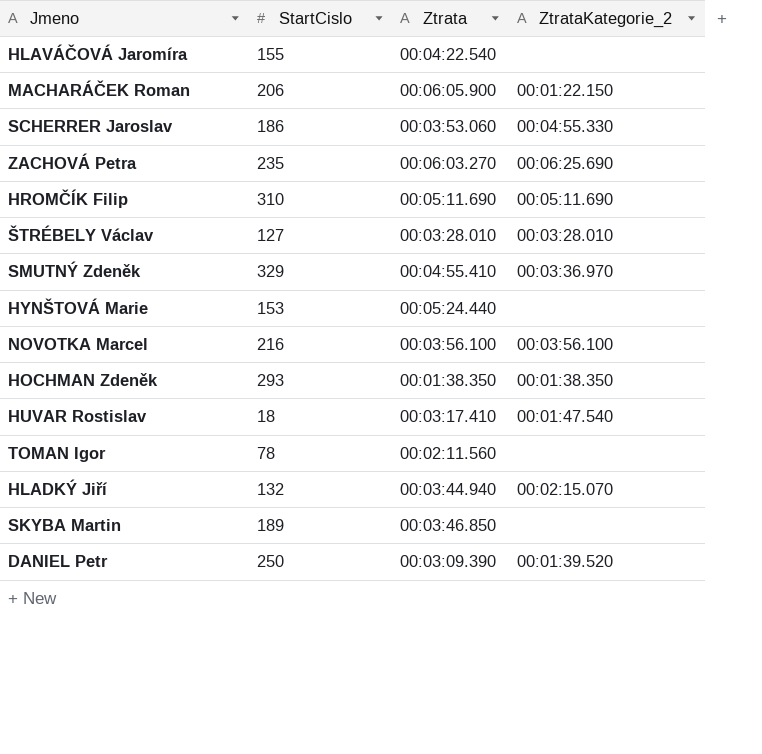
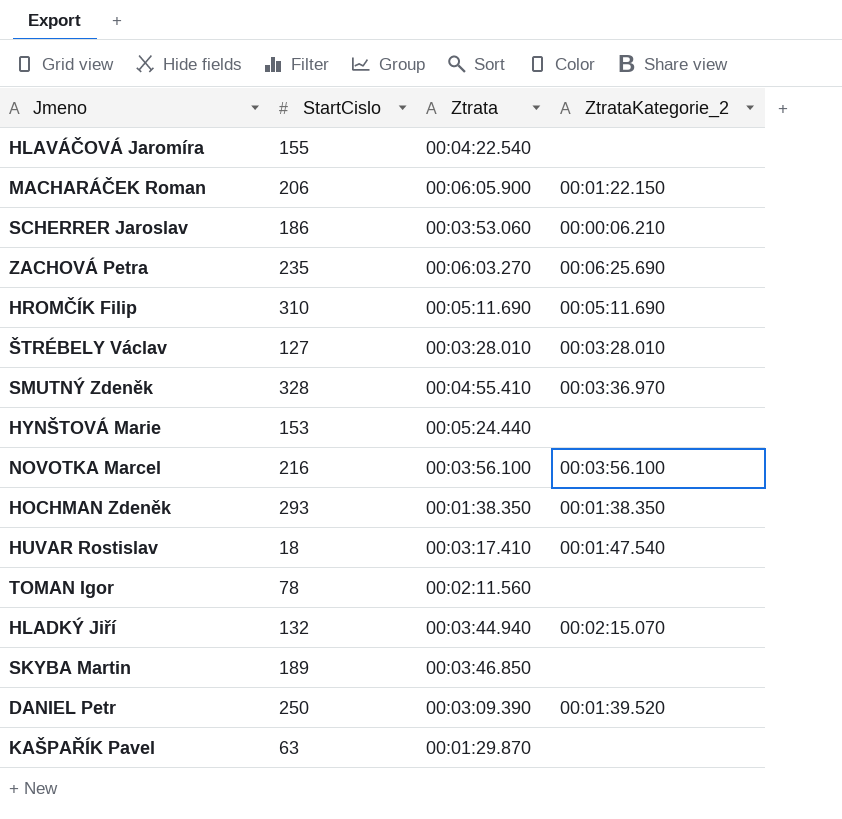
SCHERRER Jaroslav | ZtrataKategorie_2: 00:04:55.330 -> 00:00:06.210
SMUTNÝ Zdeněk | StartCislo: 329 -> 328
row KAŠPAŘÍK Pavel: none -> 63 | 00:01:29.870 | none

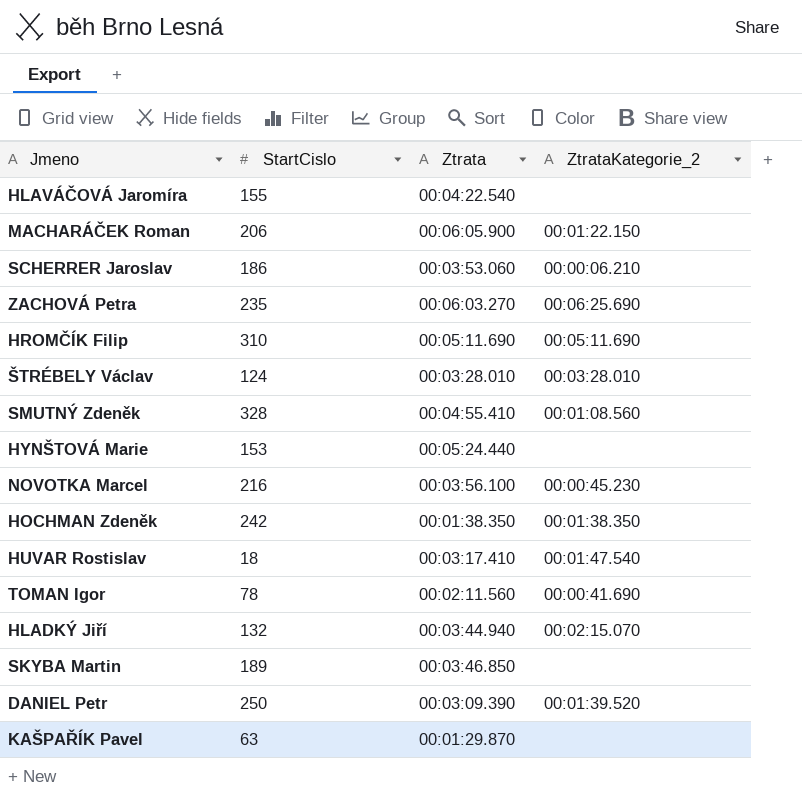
ŠTRÉBELY Václav | StartCislo: 127 -> 124
SMUTNÝ Zdeněk | ZtrataKategorie_2: 00:03:36.970 -> 00:01:08.560
NOVOTKA Marcel | ZtrataKategorie_2: 00:03:56.100 -> 00:00:45.230
HOCHMAN Zdeněk | StartCislo: 293 -> 242
TOMAN Igor | ZtrataKategorie_2: none -> 00:00:41.690

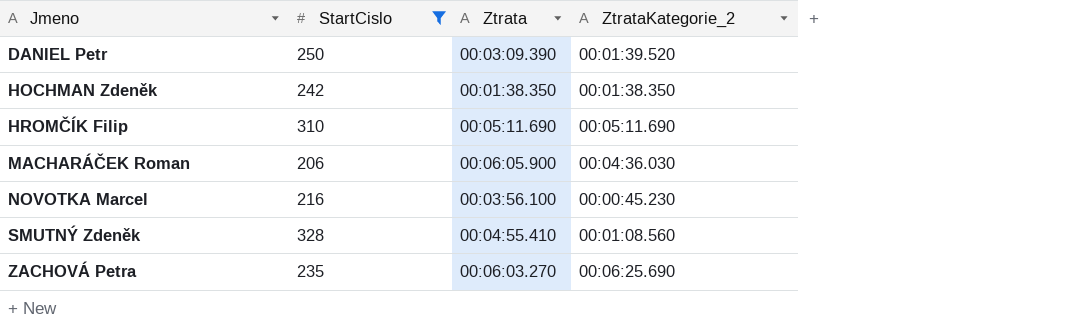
filter: none -> StartCislo >= 206
row order: none -> Jmeno ascending
MACHARÁČEK Roman | ZtrataKategorie_2: 00:01:22.150 -> 00:04:36.030

